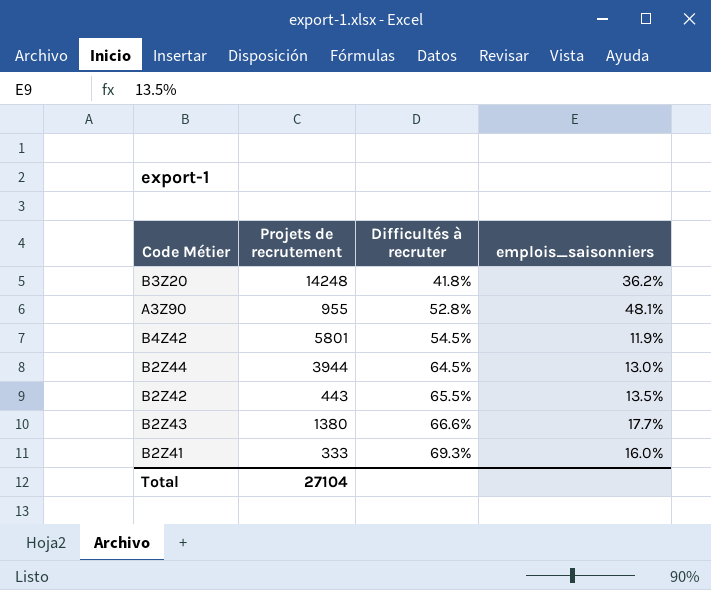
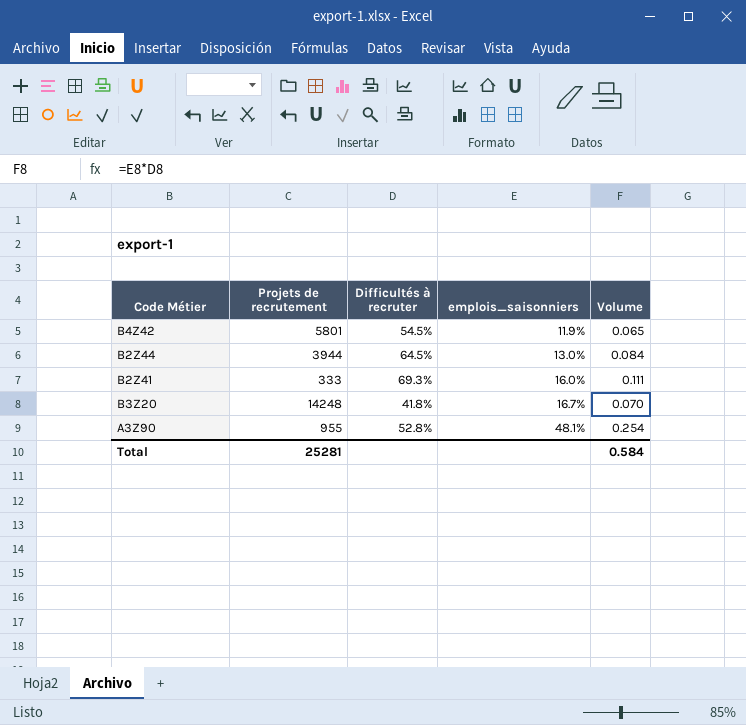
row order: Difficultés à recruter ascending -> emplois_saisonniers ascending
column Volume | formula: none -> [Difficultés à recruter] * [emplois_saisonniers]
row B2Z42: 443 | 65.5% | 13.5% -> none
row B2Z43: 1380 | 66.6% | 17.7% -> none
B3Z20 | emplois_saisonniers: 36.2% -> 16.7%
Total | Projets de recrutement: 27104 -> 25281

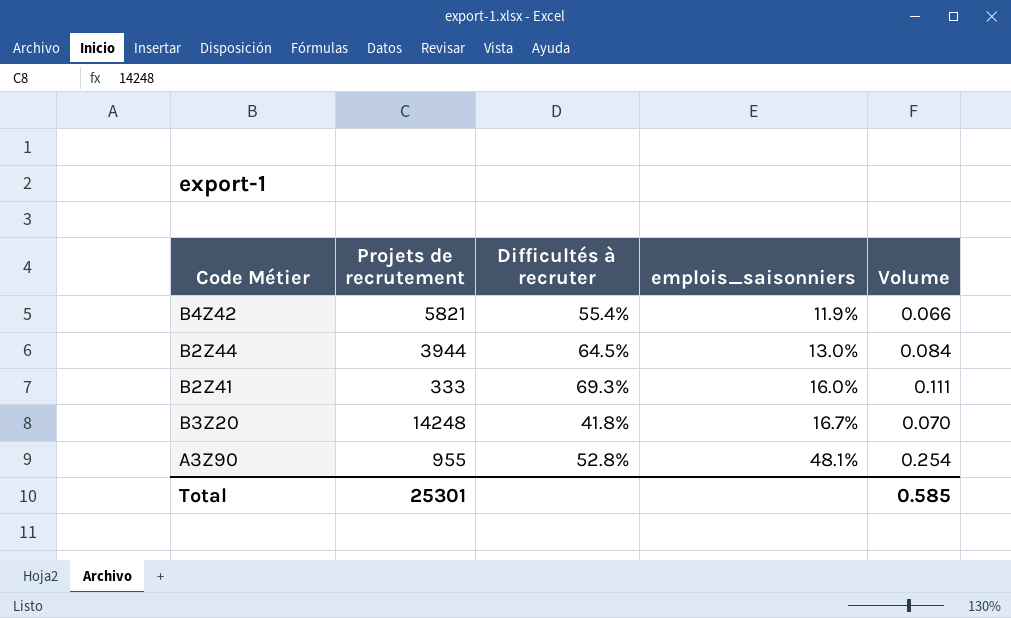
B4Z42 | Projets de recrutement: 5801 -> 5821
B4Z42 | Difficultés à recruter: 54.5% -> 55.4%
B4Z42 | Volume: 0.065 -> 0.066
Total | Projets de recrutement: 25281 -> 25301
Total | Volume: 0.584 -> 0.585

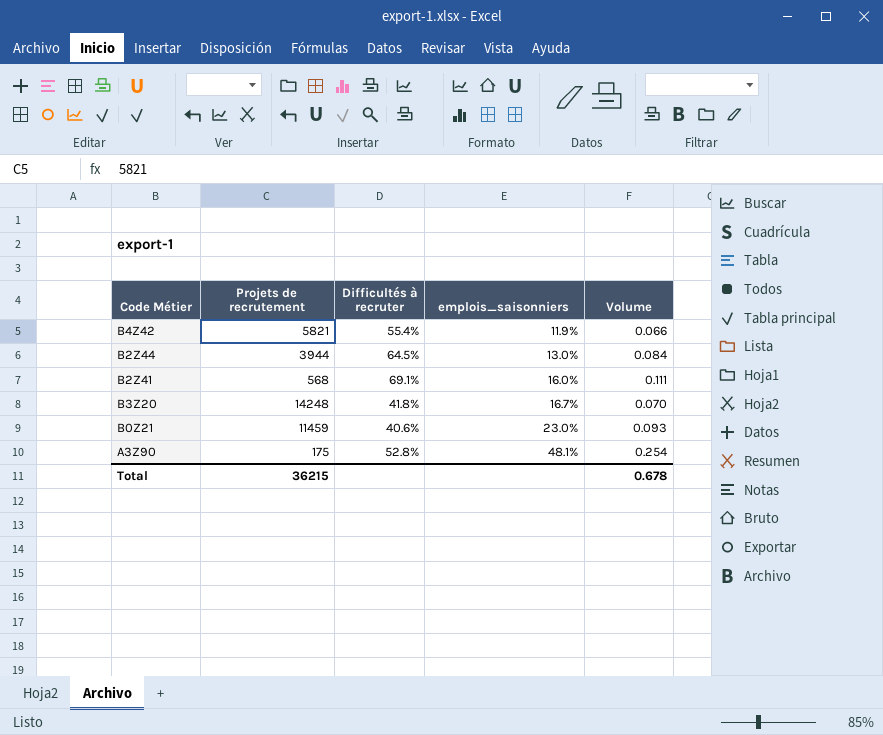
B2Z41 | Projets de recrutement: 333 -> 568
B2Z41 | Difficultés à recruter: 69.3% -> 69.1%
row B0Z21: none -> 11459 | 40.6% | 23.0% | 0.093
A3Z90 | Projets de recrutement: 955 -> 175
Total | Projets de recrutement: 25301 -> 36215
Total | Volume: 0.585 -> 0.678

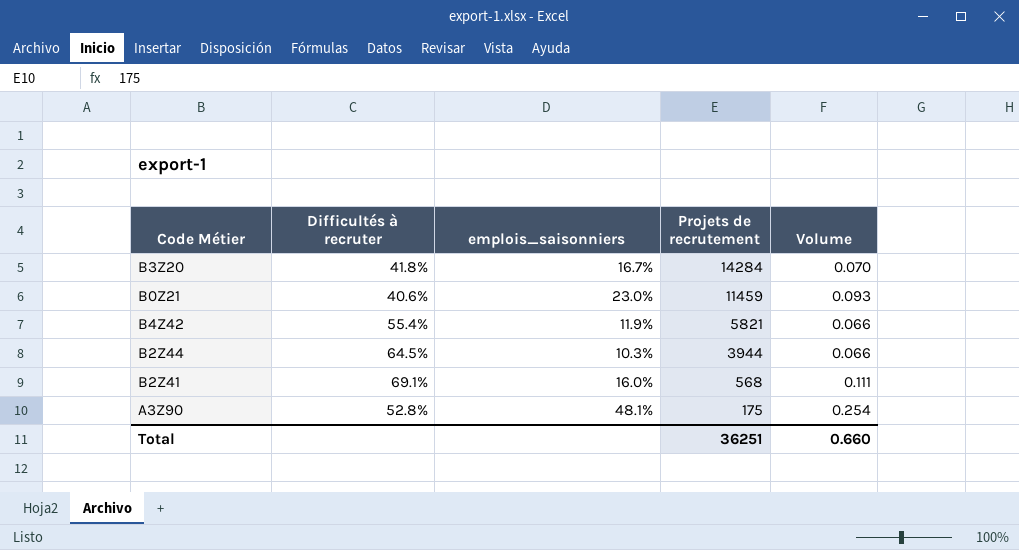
row order: emplois_saisonniers ascending -> Projets de recrutement descending
column Projets de recrutement | position: 2 -> 4
B3Z20 | Projets de recrutement: 14248 -> 14284
B2Z44 | emplois_saisonniers: 13.0% -> 10.3%
B2Z44 | Volume: 0.084 -> 0.066
Total | Projets de recrutement: 36215 -> 36251
Total | Volume: 0.678 -> 0.660

